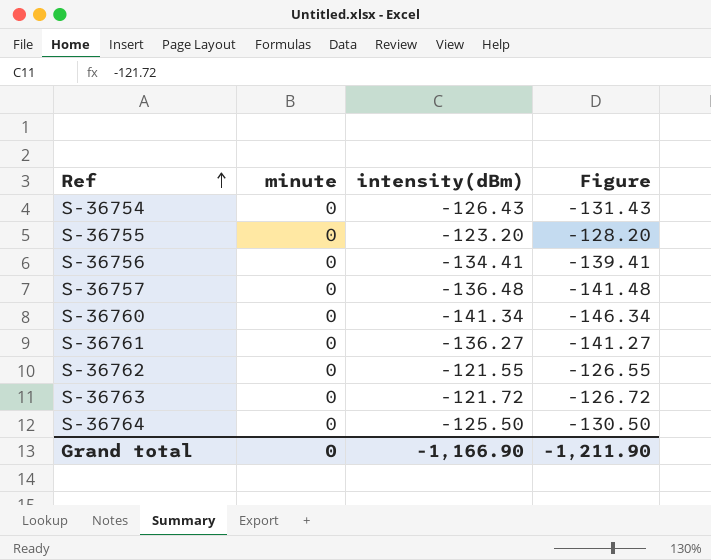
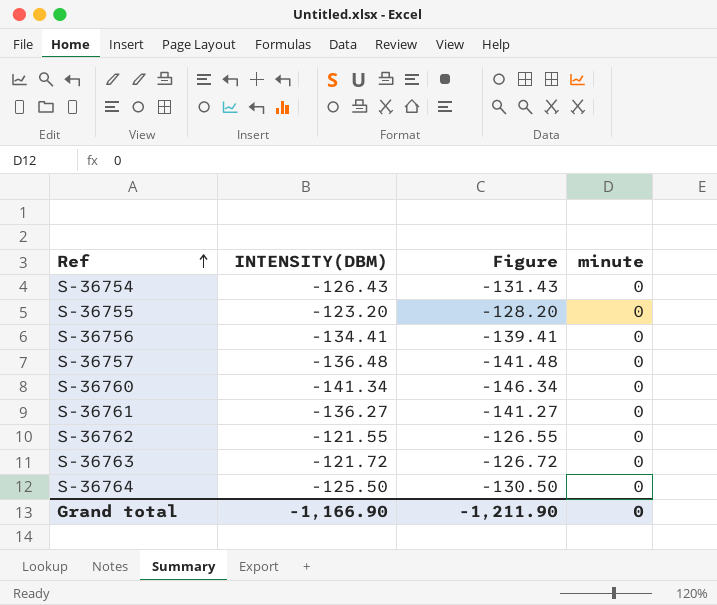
column name: intensity(dBm) -> INTENSITY(DBM)
column minute | position: 2 -> 4

